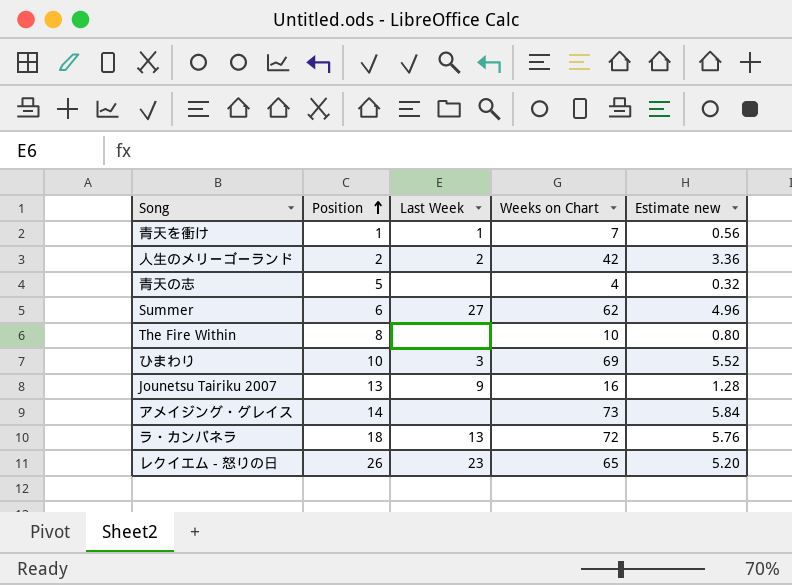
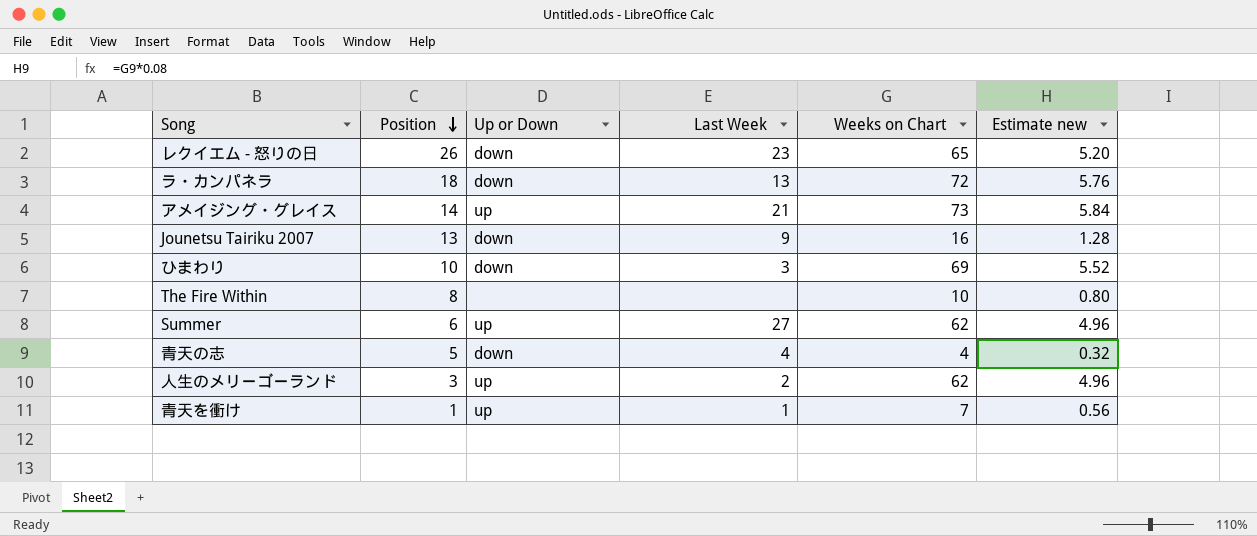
row order: Position ascending -> Position descending
column Up or Down | position: none -> 3
アメイジング・グレイス | Last Week: none -> 21
青天の志 | Last Week: none -> 4
人生のメリーゴーランド | Position: 2 -> 3
人生のメリーゴーランド | Weeks on Chart: 42 -> 62
人生のメリーゴーランド | Estimate new: 3.36 -> 4.96

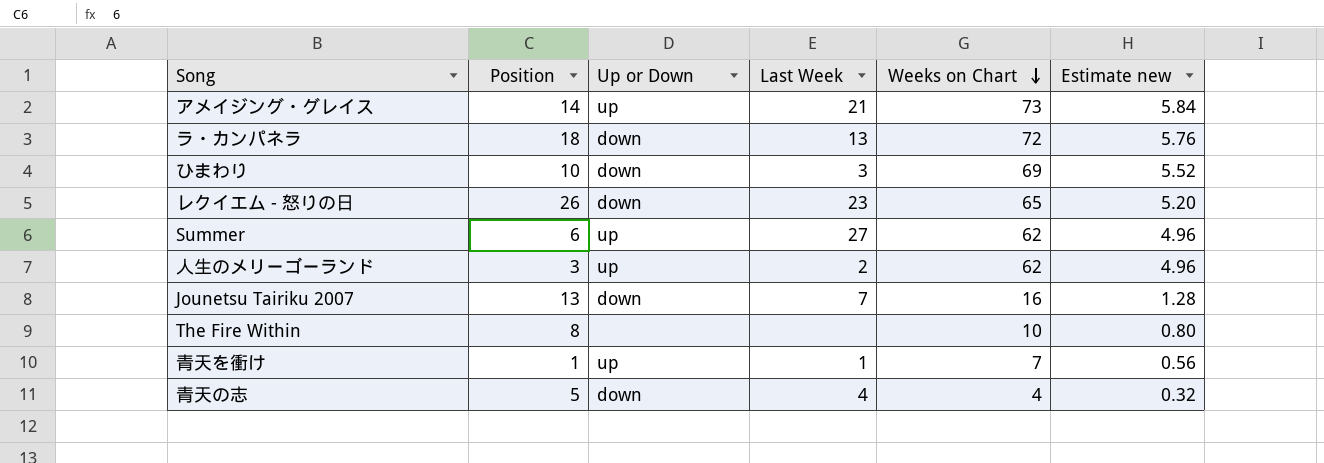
row order: Position descending -> Weeks on Chart descending
Jounetsu Tairiku 2007 | Last Week: 9 -> 7

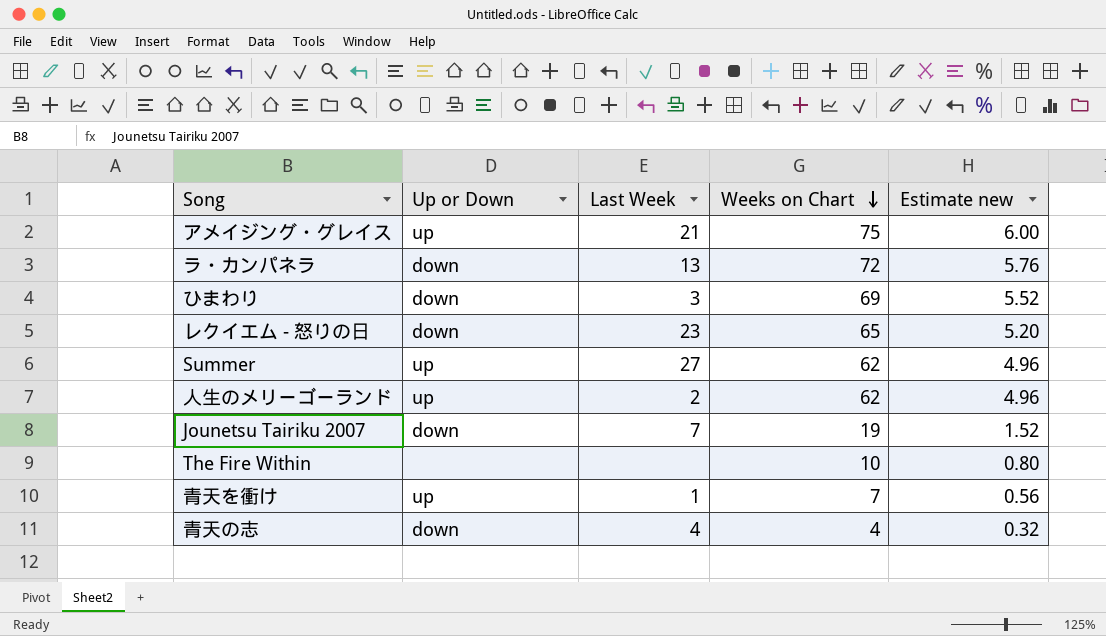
column Position | position: 2 -> none
アメイジング・グレイス | Weeks on Chart: 73 -> 75
アメイジング・グレイス | Estimate new: 5.84 -> 6.00
Jounetsu Tairiku 2007 | Weeks on Chart: 16 -> 19
Jounetsu Tairiku 2007 | Estimate new: 1.28 -> 1.52

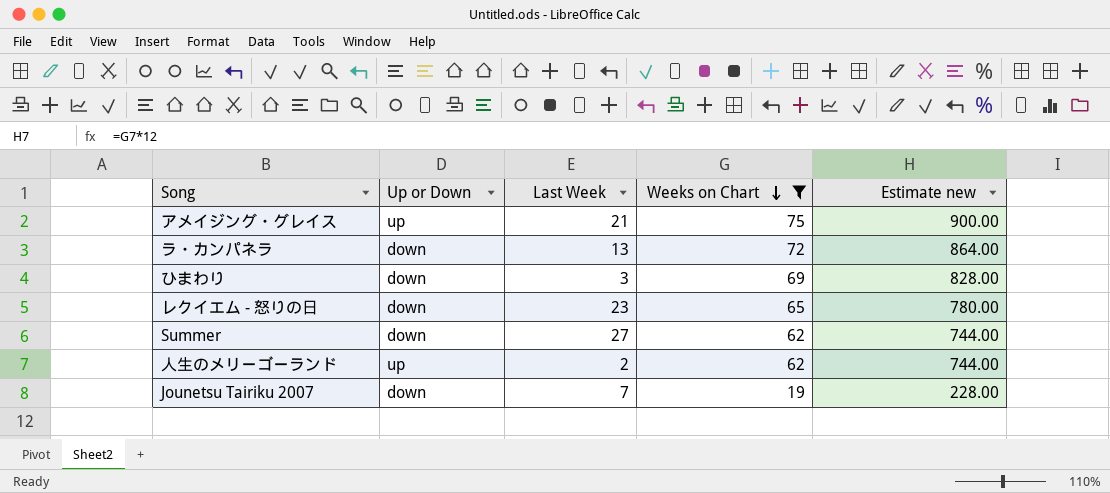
filter: none -> Weeks on Chart >= 19
column Estimate new | formula: [Weeks on Chart] * 0.08 -> [Weeks on Chart] * 12
Summer | Up or Down: up -> down

